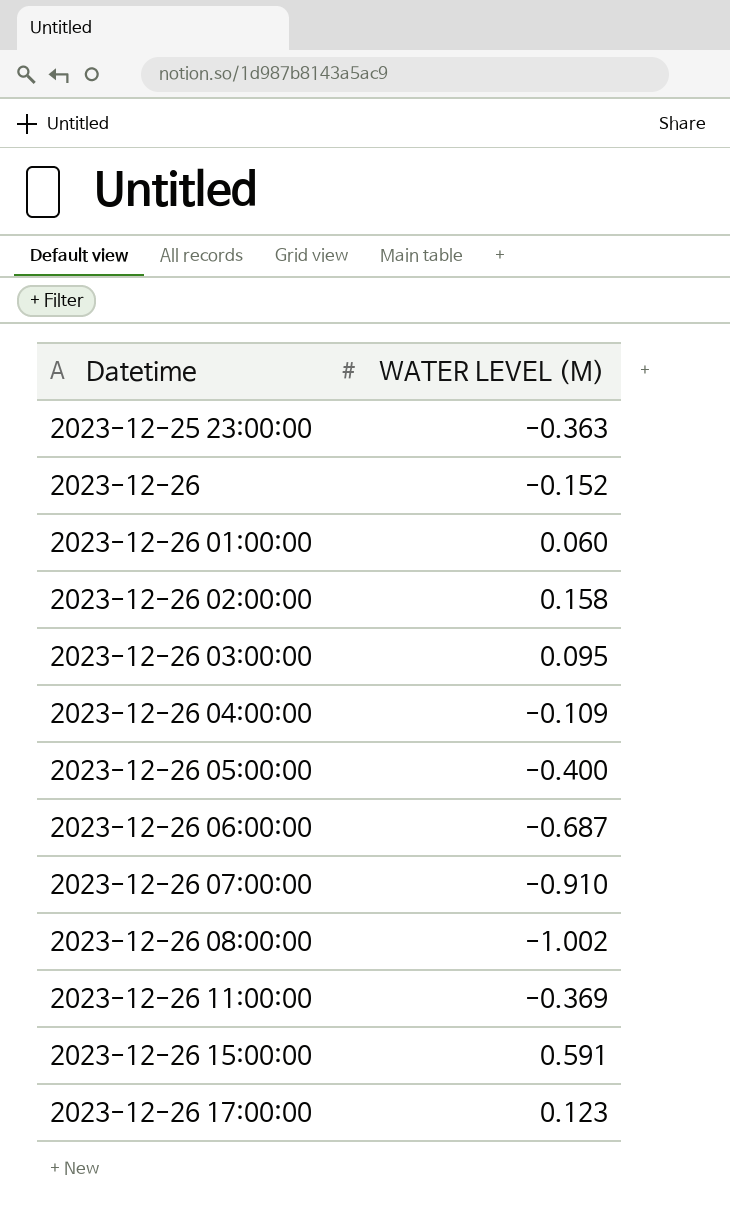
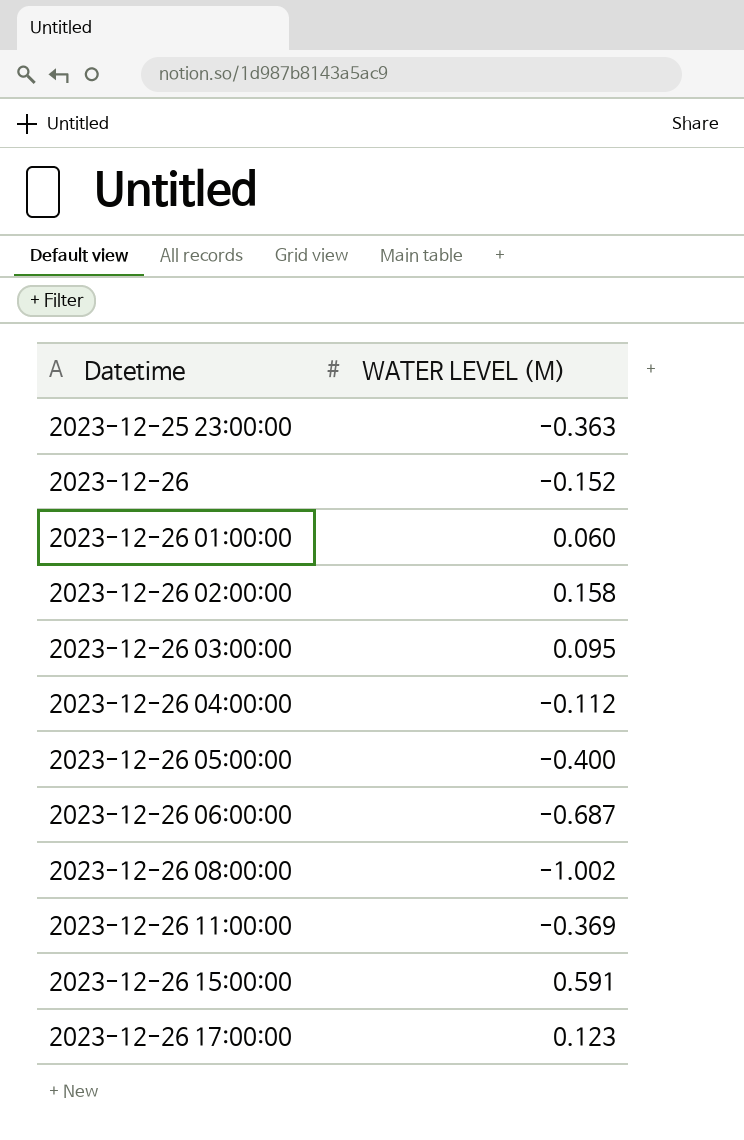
row 2023-12-26 07:00:00: -0.910 -> none
2023-12-26 04:00:00 | WATER LEVEL (M): -0.109 -> -0.112

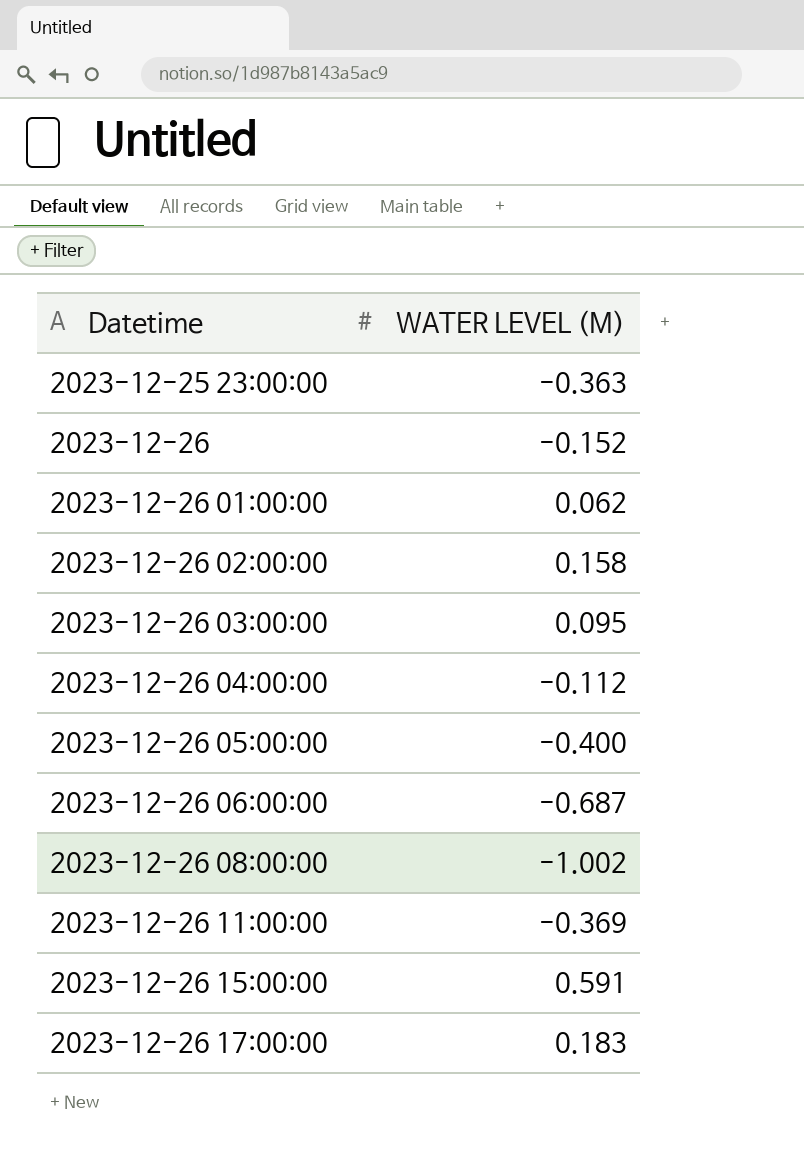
2023-12-26 01:00:00 | WATER LEVEL (M): 0.060 -> 0.062
2023-12-26 17:00:00 | WATER LEVEL (M): 0.123 -> 0.183

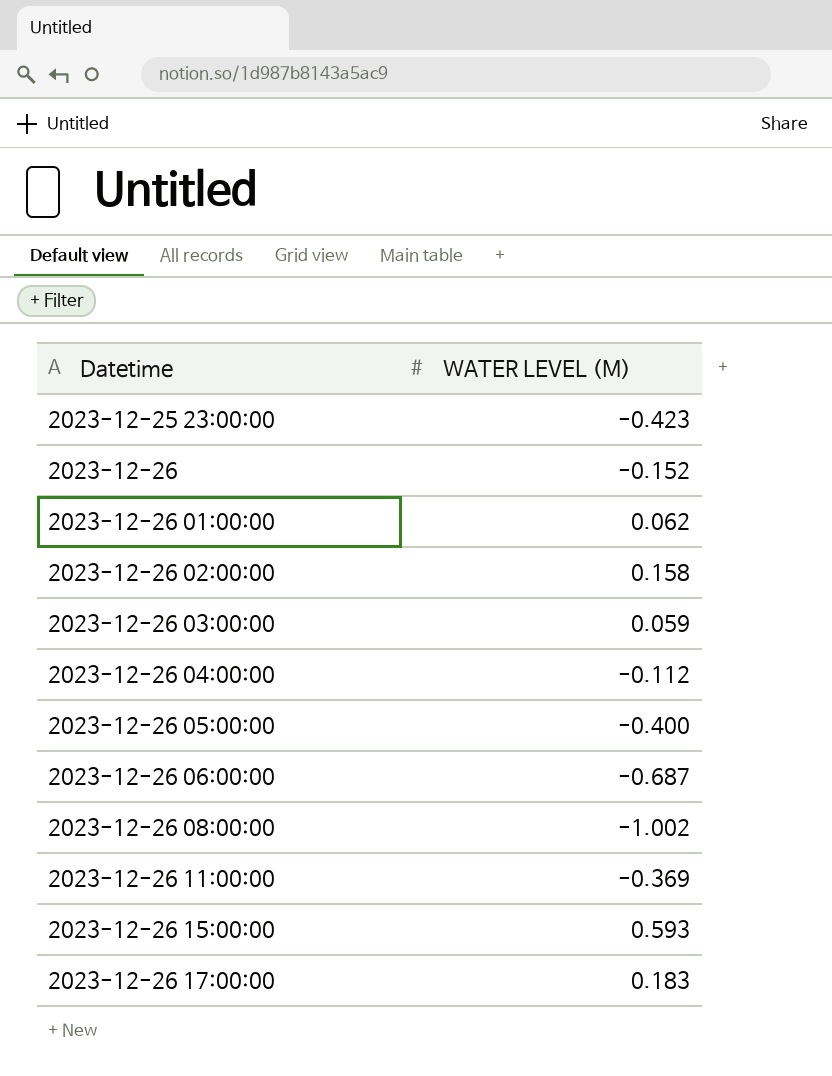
2023-12-25 23:00:00 | WATER LEVEL (M): -0.363 -> -0.423
2023-12-26 03:00:00 | WATER LEVEL (M): 0.095 -> 0.059
2023-12-26 15:00:00 | WATER LEVEL (M): 0.591 -> 0.593

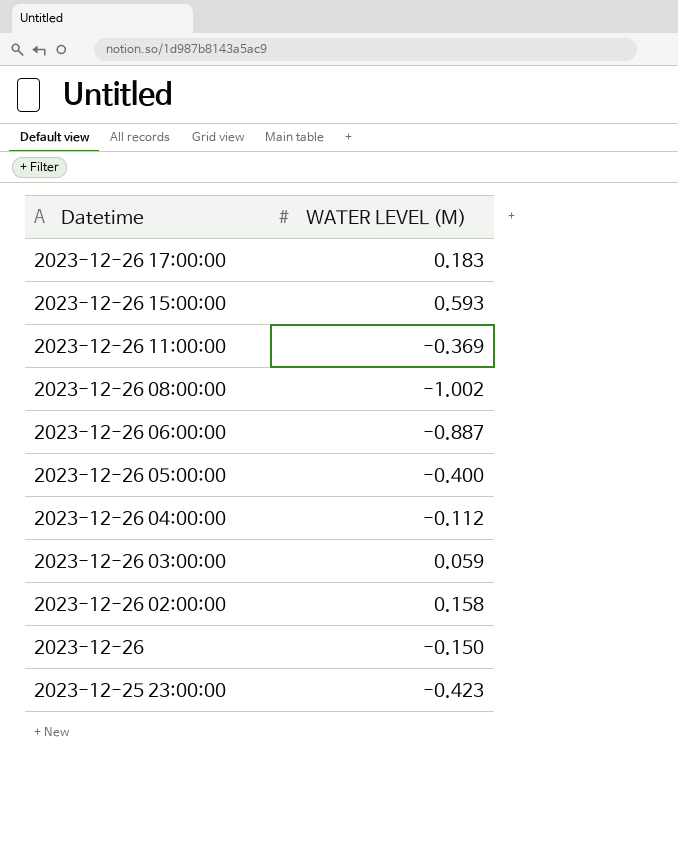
row order: Datetime ascending -> Datetime descending
row 2023-12-26 01:00:00: 0.062 -> none
2023-12-26 06:00:00 | WATER LEVEL (M): -0.687 -> -0.887
2023-12-26 | WATER LEVEL (M): -0.152 -> -0.150

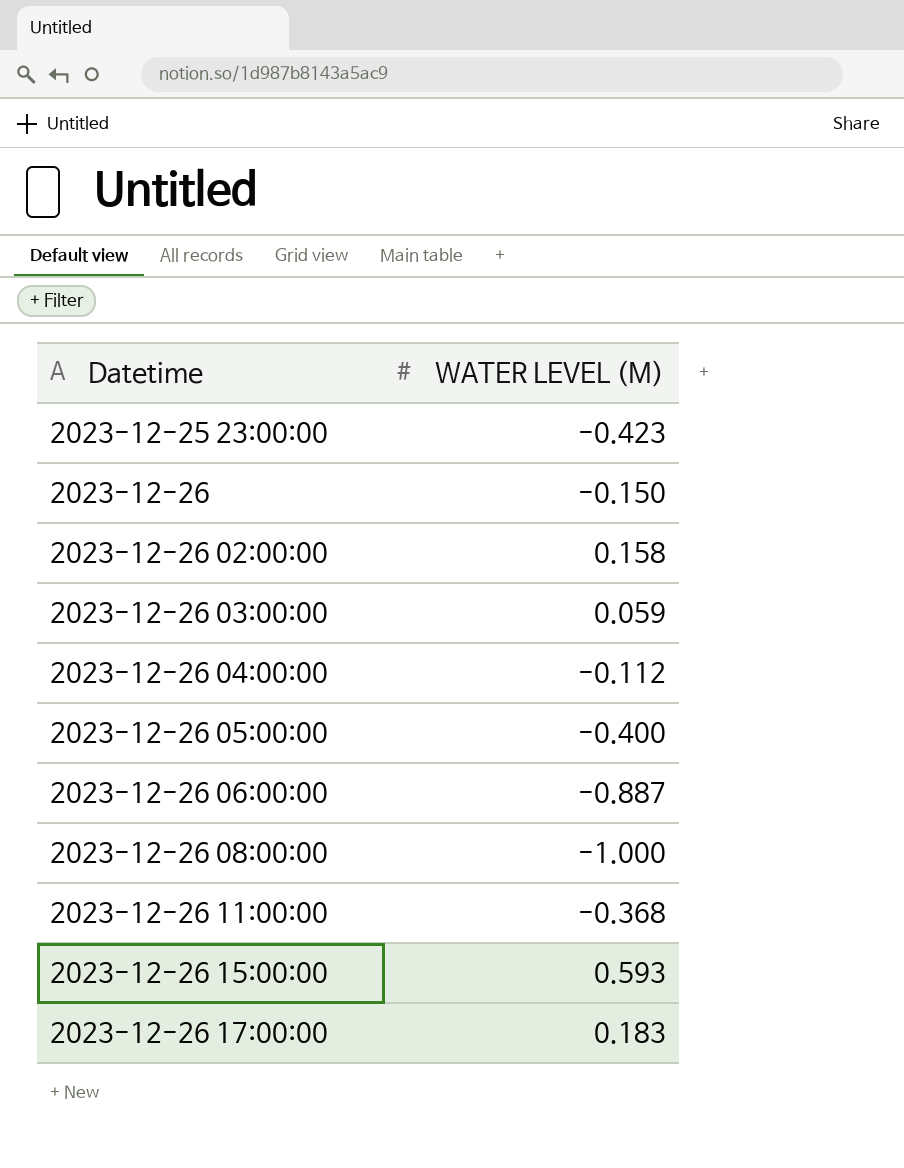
row order: Datetime descending -> Datetime ascending
2023-12-26 08:00:00 | WATER LEVEL (M): -1.002 -> -1.000
2023-12-26 11:00:00 | WATER LEVEL (M): -0.369 -> -0.368

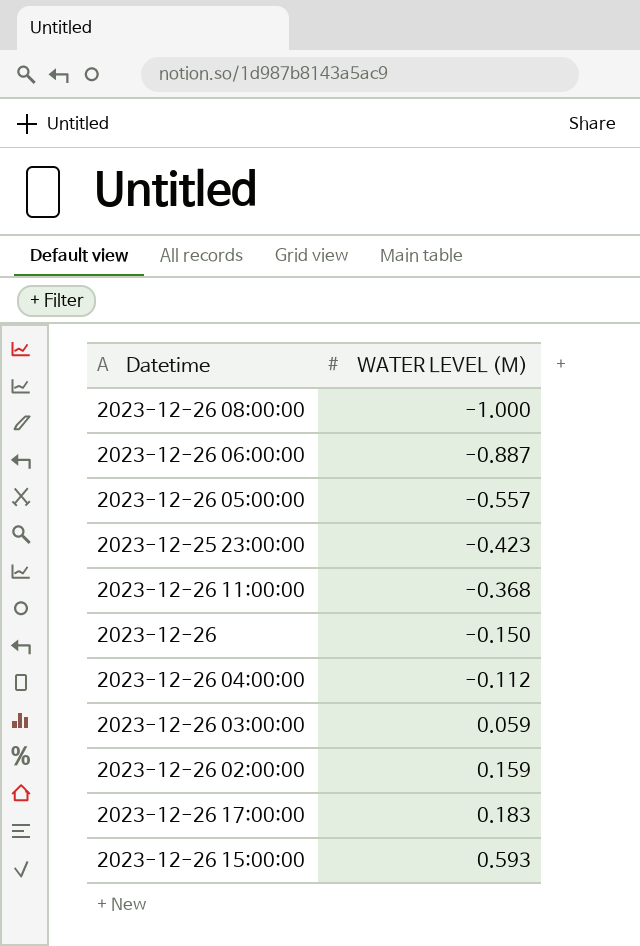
row order: Datetime ascending -> WATER LEVEL (M) ascending
2023-12-26 05:00:00 | WATER LEVEL (M): -0.400 -> -0.557
2023-12-26 02:00:00 | WATER LEVEL (M): 0.158 -> 0.159

